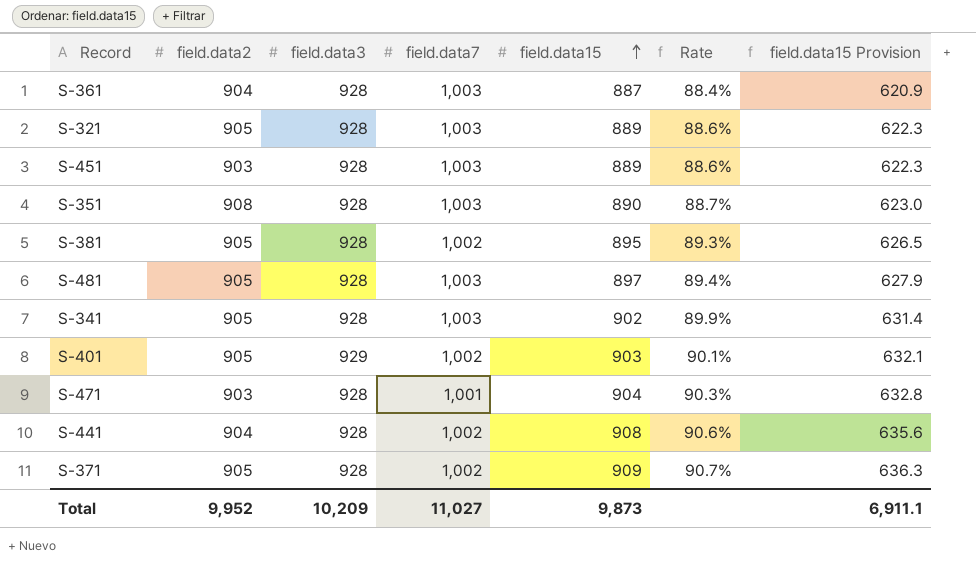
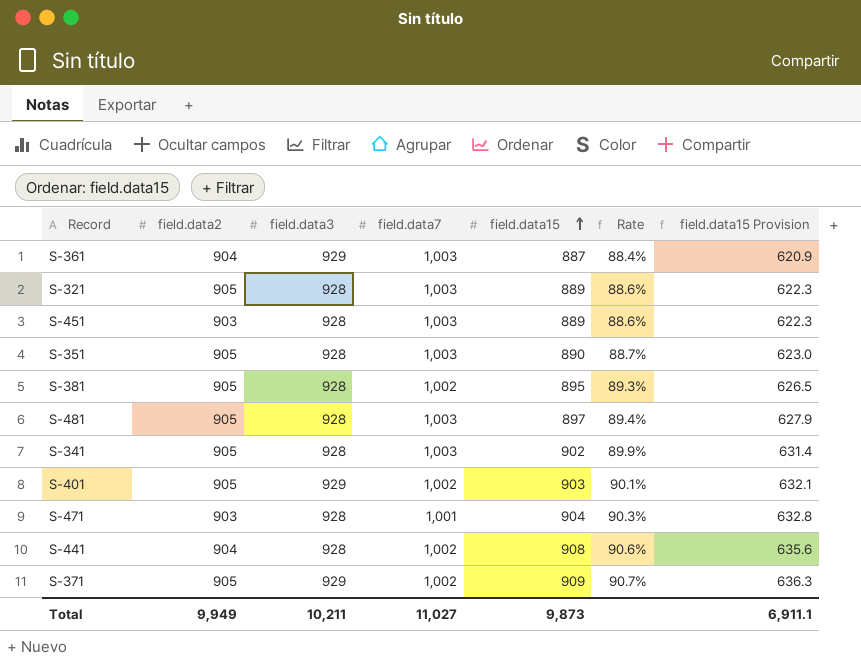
S-361 | field.data3: 928 -> 929
S-351 | field.data2: 908 -> 905
S-371 | field.data3: 928 -> 929
Total | field.data2: 9,952 -> 9,949
Total | field.data3: 10,209 -> 10,211

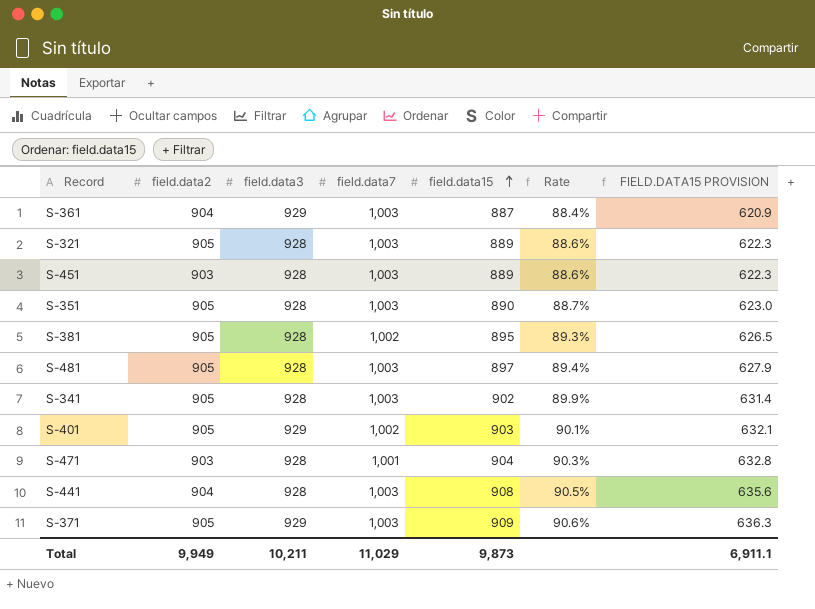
column name: field.data15 Provision -> FIELD.DATA15 PROVISION
S-441 | field.data7: 1,002 -> 1,003
S-441 | Rate: 90.6% -> 90.5%
S-371 | field.data7: 1,002 -> 1,003
S-371 | Rate: 90.7% -> 90.6%
Total | field.data7: 11,027 -> 11,029

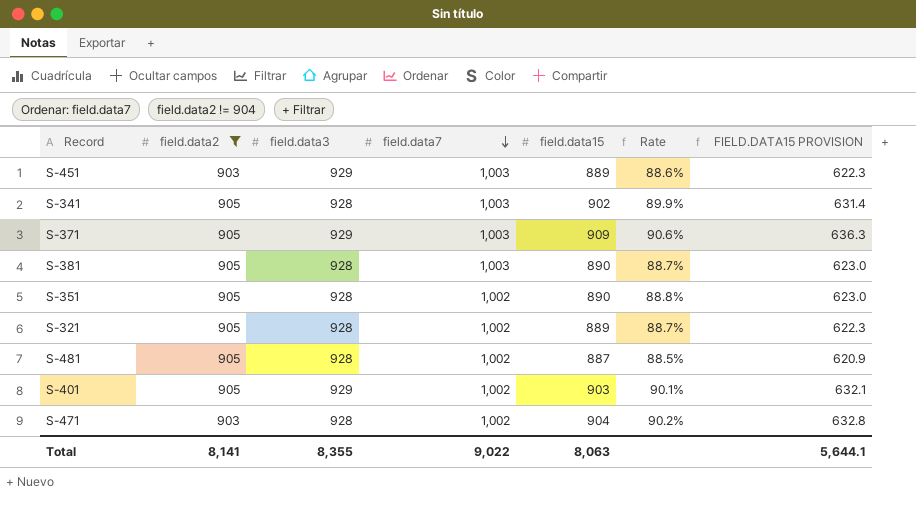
filter: none -> field.data2 != 904
row order: field.data15 ascending -> field.data7 descending
S-451 | field.data3: 928 -> 929
S-381 | field.data7: 1,002 -> 1,003
S-381 | field.data15: 895 -> 890
S-381 | Rate: 89.3% -> 88.7%
S-381 | FIELD.DATA15 PROVISION: 626.5 -> 623.0
S-351 | field.data7: 1,003 -> 1,002
S-351 | Rate: 88.7% -> 88.8%
S-321 | field.data7: 1,003 -> 1,002
S-321 | Rate: 88.6% -> 88.7%
S-481 | field.data7: 1,003 -> 1,002
S-481 | field.data15: 897 -> 887
S-481 | Rate: 89.4% -> 88.5%
S-481 | FIELD.DATA15 PROVISION: 627.9 -> 620.9
S-471 | field.data7: 1,001 -> 1,002
S-471 | Rate: 90.3% -> 90.2%
Total | field.data2: 9,949 -> 8,141
Total | field.data3: 10,211 -> 8,355
Total | field.data7: 11,029 -> 9,022
Total | field.data15: 9,873 -> 8,063
Total | FIELD.DATA15 PROVISION: 6,911.1 -> 5,644.1

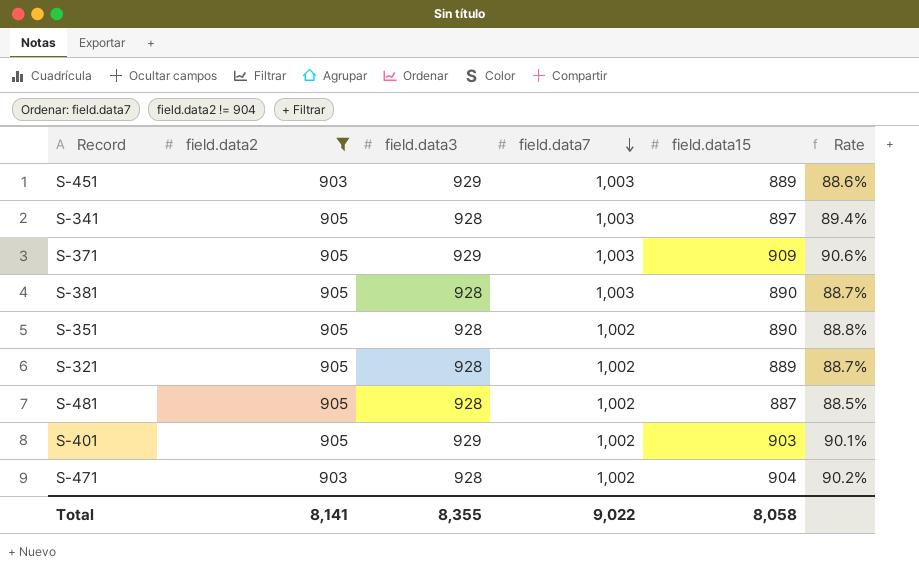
column FIELD.DATA15 PROVISION | formula: [field.data15] * 0.7 -> none
S-341 | field.data15: 902 -> 897
S-341 | Rate: 89.9% -> 89.4%
Total | field.data15: 8,063 -> 8,058

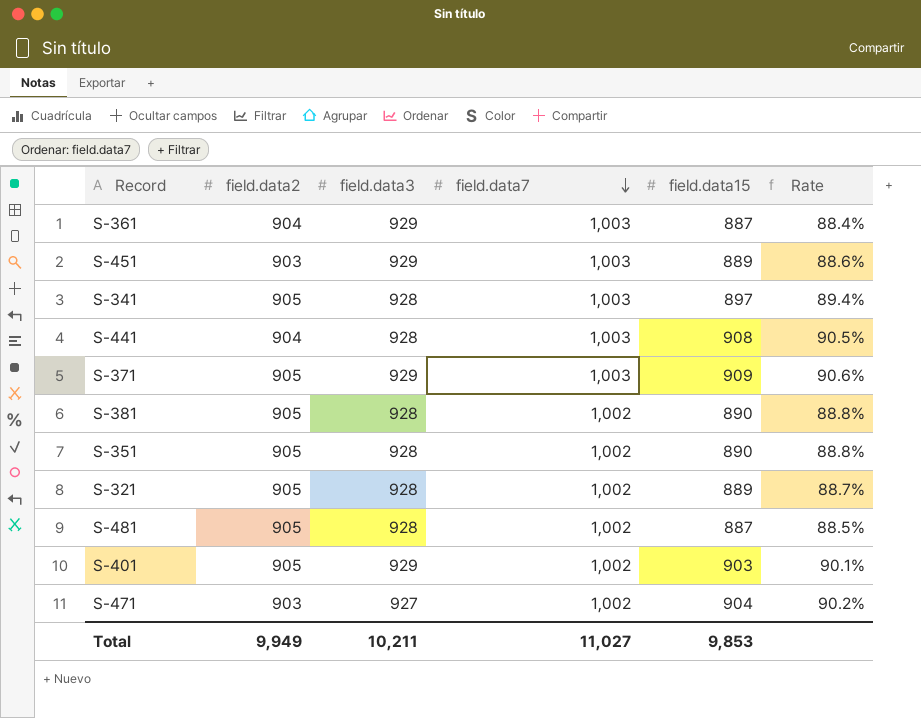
filter: field.data2 != 904 -> none
S-381 | field.data7: 1,003 -> 1,002
S-381 | Rate: 88.7% -> 88.8%
S-471 | field.data3: 928 -> 927
Total | field.data2: 8,141 -> 9,949
Total | field.data3: 8,355 -> 10,211
Total | field.data7: 9,022 -> 11,027
Total | field.data15: 8,058 -> 9,853

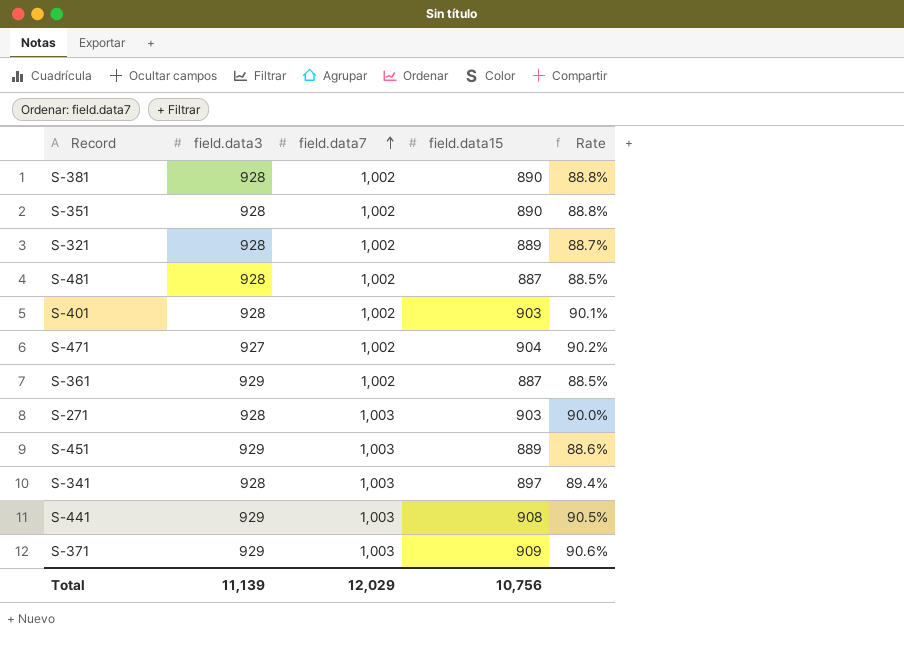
row order: field.data7 descending -> field.data7 ascending
column field.data2 | position: 2 -> none
S-401 | field.data3: 929 -> 928
S-361 | field.data7: 1,003 -> 1,002
S-361 | Rate: 88.4% -> 88.5%
row S-271: none -> 928 | 1,003 | 903 | 90.0%
S-441 | field.data3: 928 -> 929
Total | field.data3: 10,211 -> 11,139
Total | field.data7: 11,027 -> 12,029
Total | field.data15: 9,853 -> 10,756

